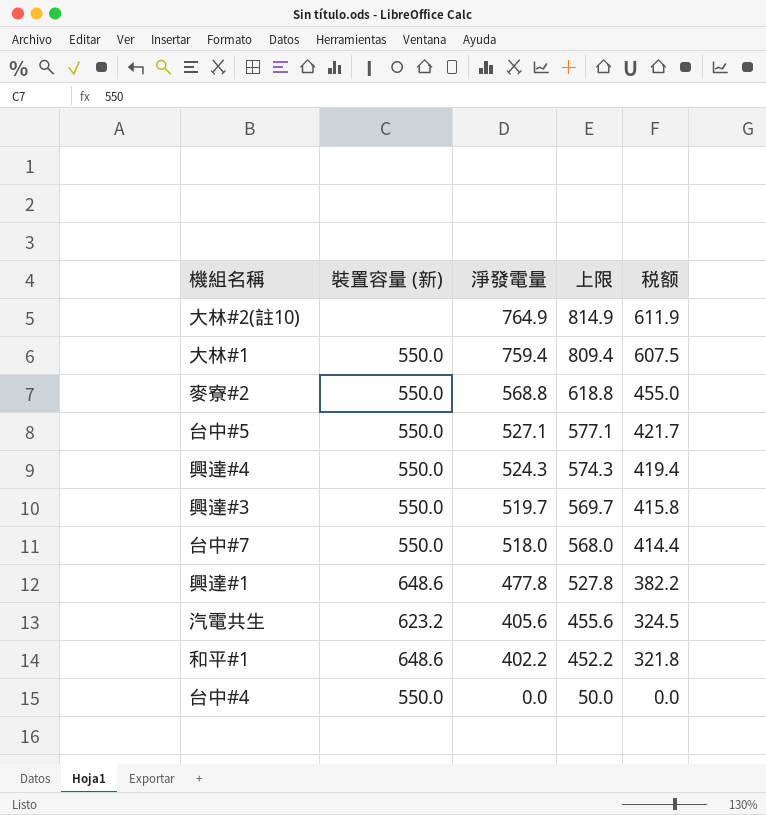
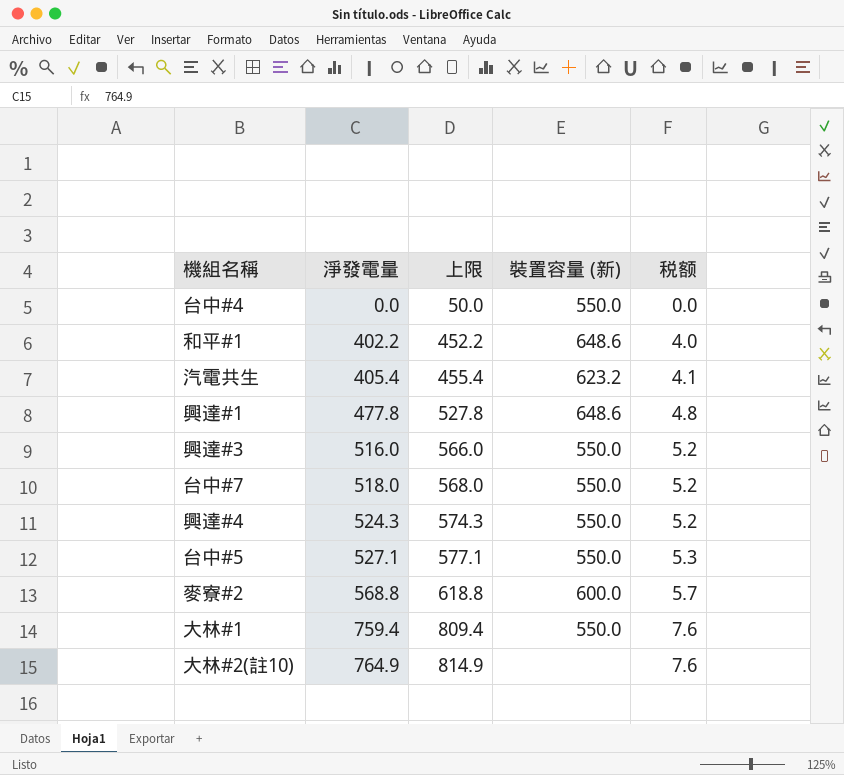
row order: 淨發電量 descending -> 淨發電量 ascending
column 裝置容量 (新) | position: 2 -> 4
column 税额 | formula: [淨發電量] * 0.8 -> [淨發電量] * 0.01
汽電共生 | 淨發電量: 405.6 -> 405.4
汽電共生 | 上限: 455.6 -> 455.4
興達#3 | 淨發電量: 519.7 -> 516.0
興達#3 | 上限: 569.7 -> 566.0
麥寮#2 | 裝置容量 (新): 550.0 -> 600.0

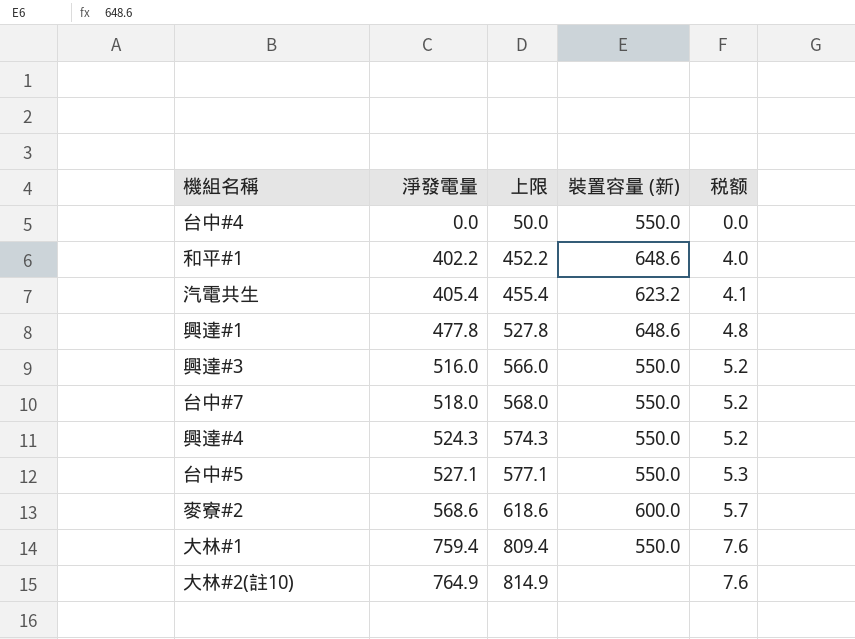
麥寮#2 | 淨發電量: 568.8 -> 568.6
麥寮#2 | 上限: 618.8 -> 618.6

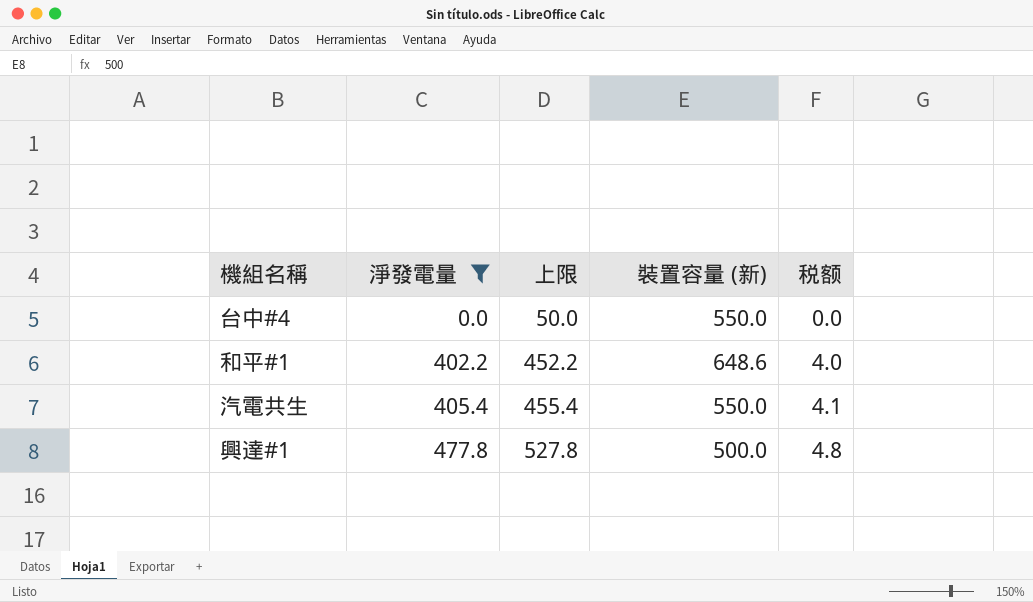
filter: none -> 淨發電量 <= 477.8
汽電共生 | 裝置容量 (新): 623.2 -> 550.0
興達#1 | 裝置容量 (新): 648.6 -> 500.0

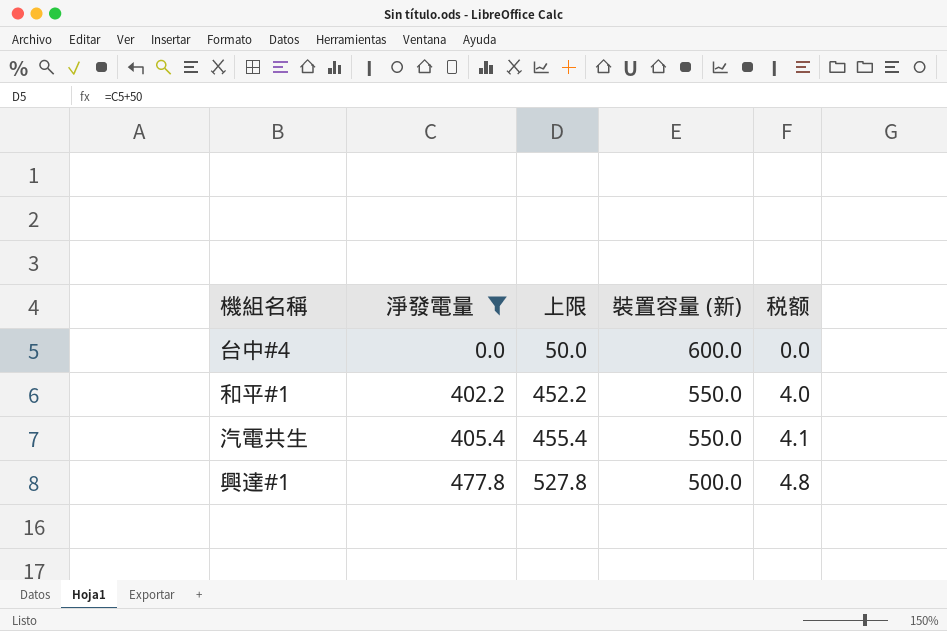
台中#4 | 裝置容量 (新): 550.0 -> 600.0
和平#1 | 裝置容量 (新): 648.6 -> 550.0

